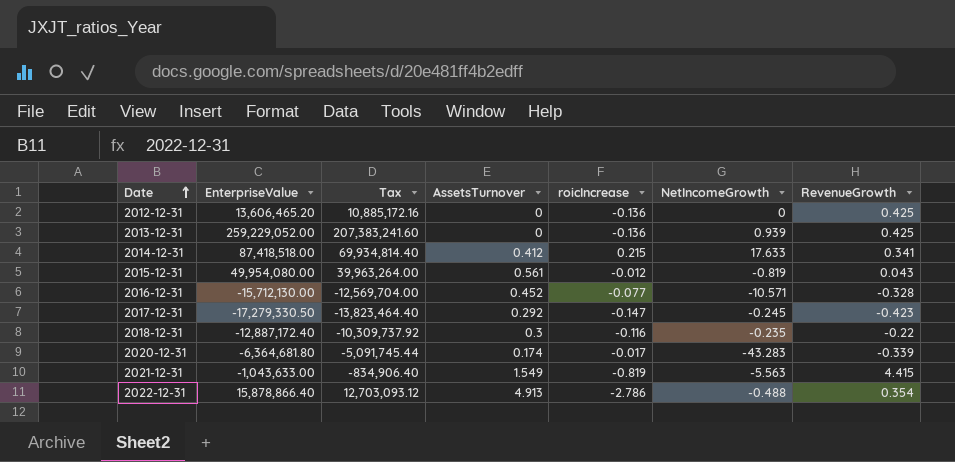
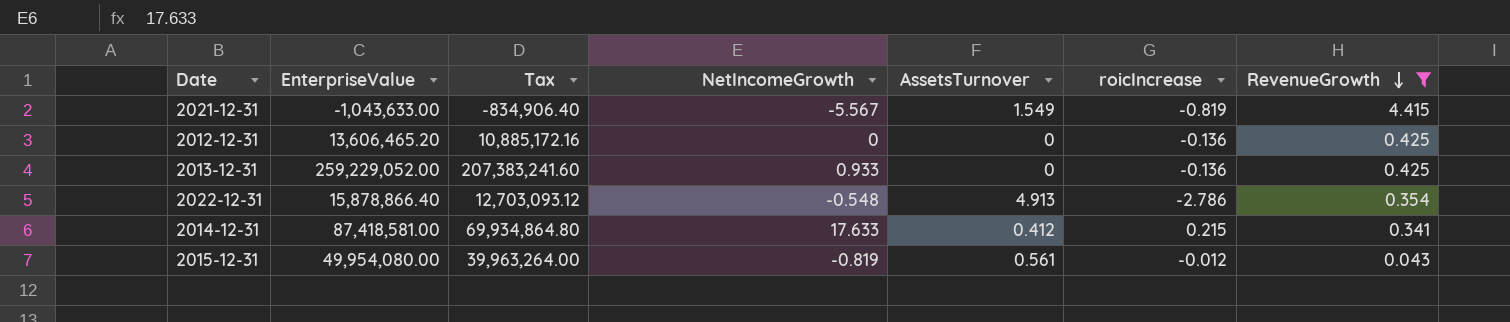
filter: none -> RevenueGrowth >= 0.043
row order: Date ascending -> RevenueGrowth descending
column NetIncomeGrowth | position: 6 -> 4
2021-12-31 | NetIncomeGrowth: -5.563 -> -5.567
2013-12-31 | NetIncomeGrowth: 0.939 -> 0.933
2022-12-31 | NetIncomeGrowth: -0.488 -> -0.548
2014-12-31 | EnterpriseValue: 87,418,518.00 -> 87,418,581.00
2014-12-31 | Tax: 69,934,814.40 -> 69,934,864.80

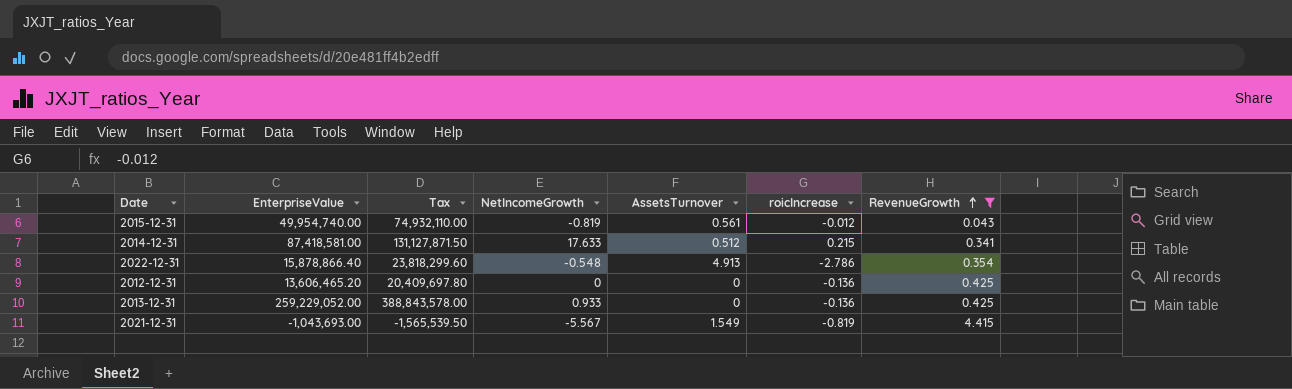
row order: RevenueGrowth descending -> RevenueGrowth ascending
column Tax | formula: [EnterpriseValue] * 0.8 -> [EnterpriseValue] * 1.5
2015-12-31 | EnterpriseValue: 49,954,080.00 -> 49,954,740.00
2014-12-31 | AssetsTurnover: 0.412 -> 0.512
2021-12-31 | EnterpriseValue: -1,043,633.00 -> -1,043,693.00

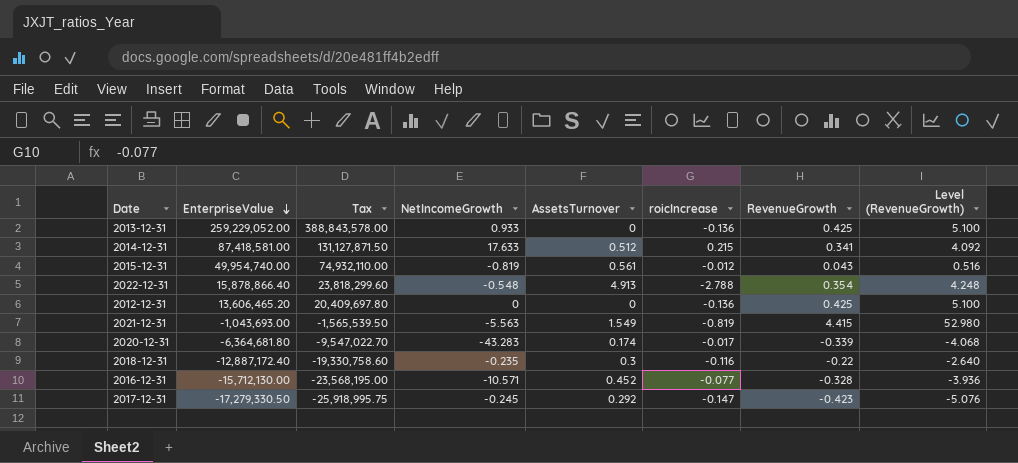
filter: RevenueGrowth >= 0.043 -> none
row order: RevenueGrowth ascending -> EnterpriseValue descending
column Level (RevenueGrowth) | formula: none -> [RevenueGrowth] * 12
2022-12-31 | roicIncrease: -2.786 -> -2.788
2021-12-31 | NetIncomeGrowth: -5.567 -> -5.563

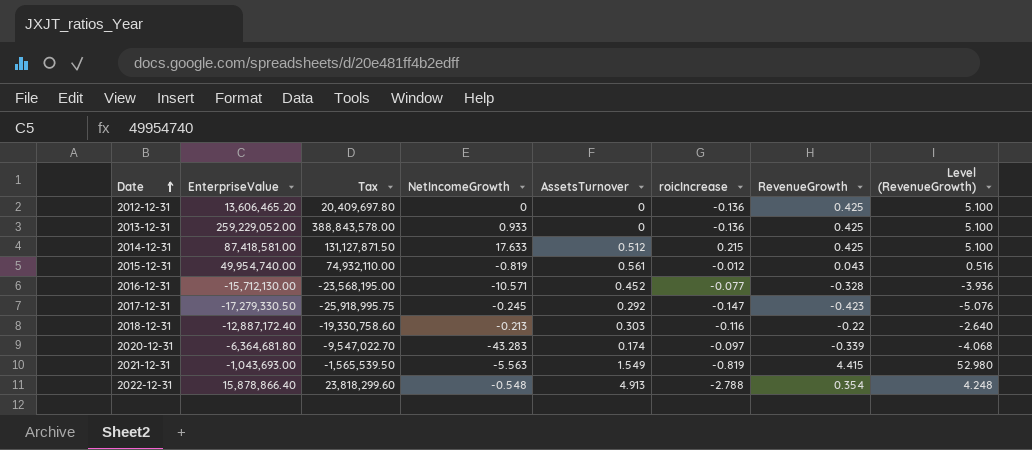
row order: EnterpriseValue descending -> Date ascending
2014-12-31 | RevenueGrowth: 0.341 -> 0.425
2014-12-31 | Level (RevenueGrowth): 4.092 -> 5.100
2018-12-31 | NetIncomeGrowth: -0.235 -> -0.213
2018-12-31 | AssetsTurnover: 0.3 -> 0.303
2020-12-31 | roicIncrease: -0.017 -> -0.097

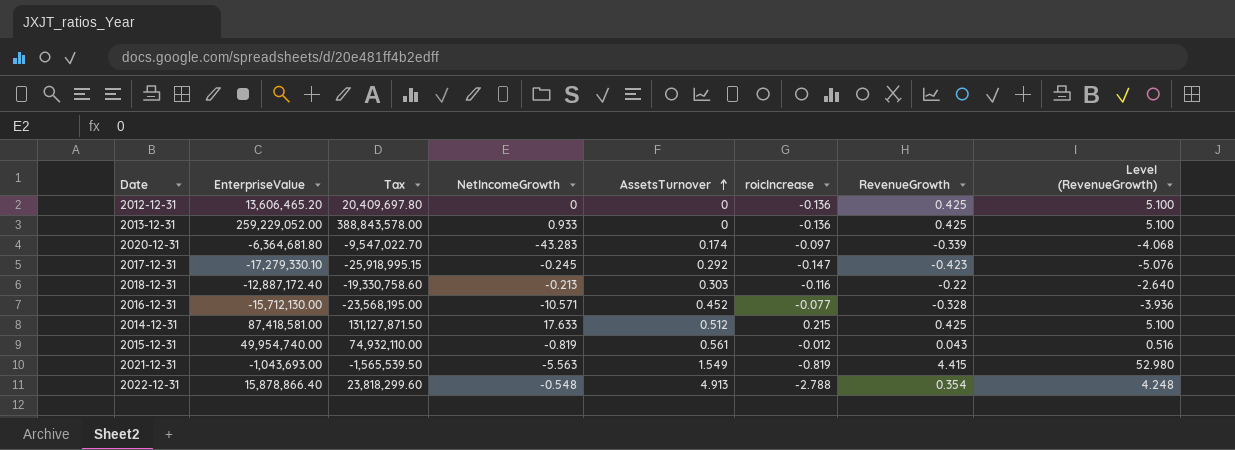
row order: Date ascending -> AssetsTurnover ascending
2017-12-31 | EnterpriseValue: -17,279,330.50 -> -17,279,330.10
2017-12-31 | Tax: -25,918,995.75 -> -25,918,995.15

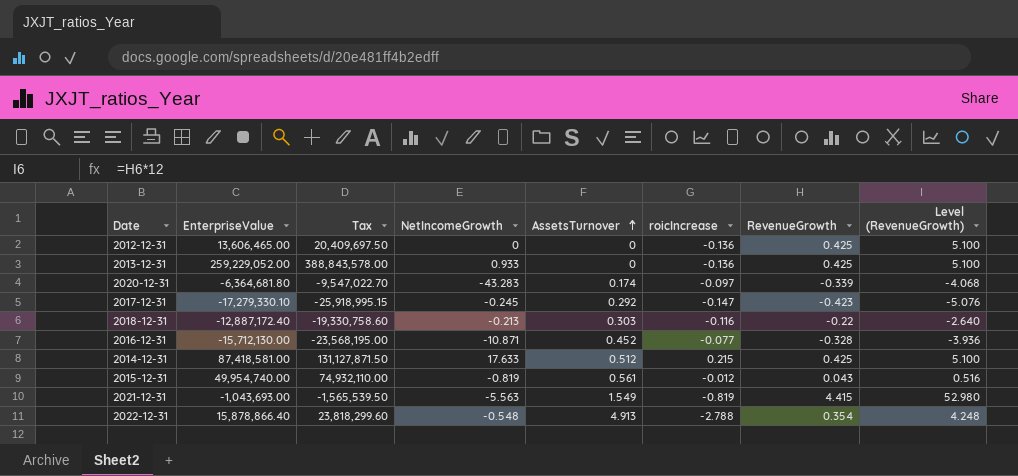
2012-12-31 | EnterpriseValue: 13,606,465.20 -> 13,606,465.00
2012-12-31 | Tax: 20,409,697.80 -> 20,409,697.50
2016-12-31 | NetIncomeGrowth: -10.571 -> -10.871

